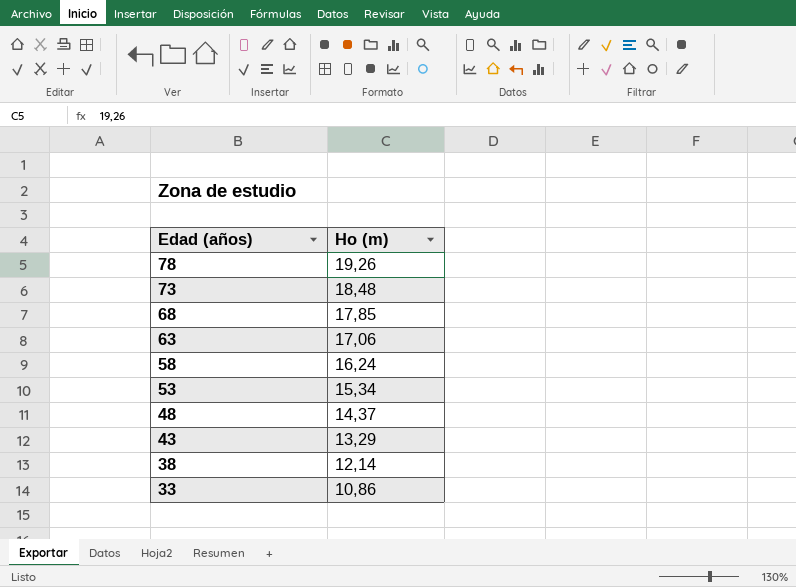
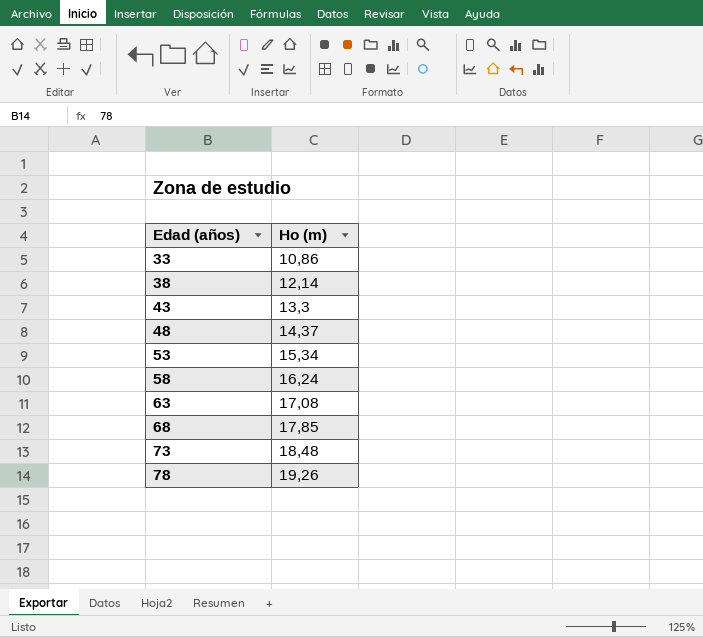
row order: Edad (años) descending -> Edad (años) ascending
43 | Ho (m): 13,29 -> 13,3
63 | Ho (m): 17,06 -> 17,08

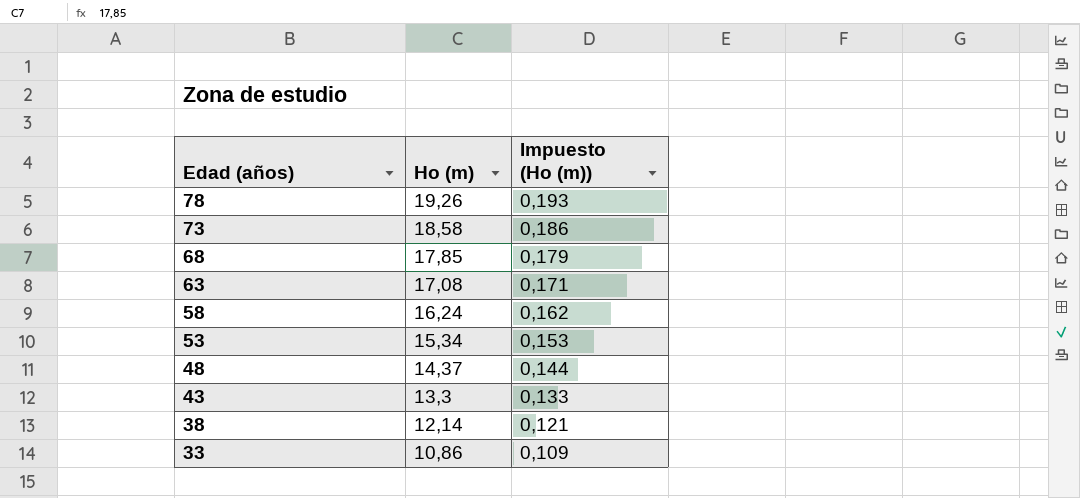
row order: Edad (años) ascending -> Edad (años) descending
column Impuesto (Ho (m)) | formula: none -> [Ho (m)] * 0,01
73 | Ho (m): 18,48 -> 18,58

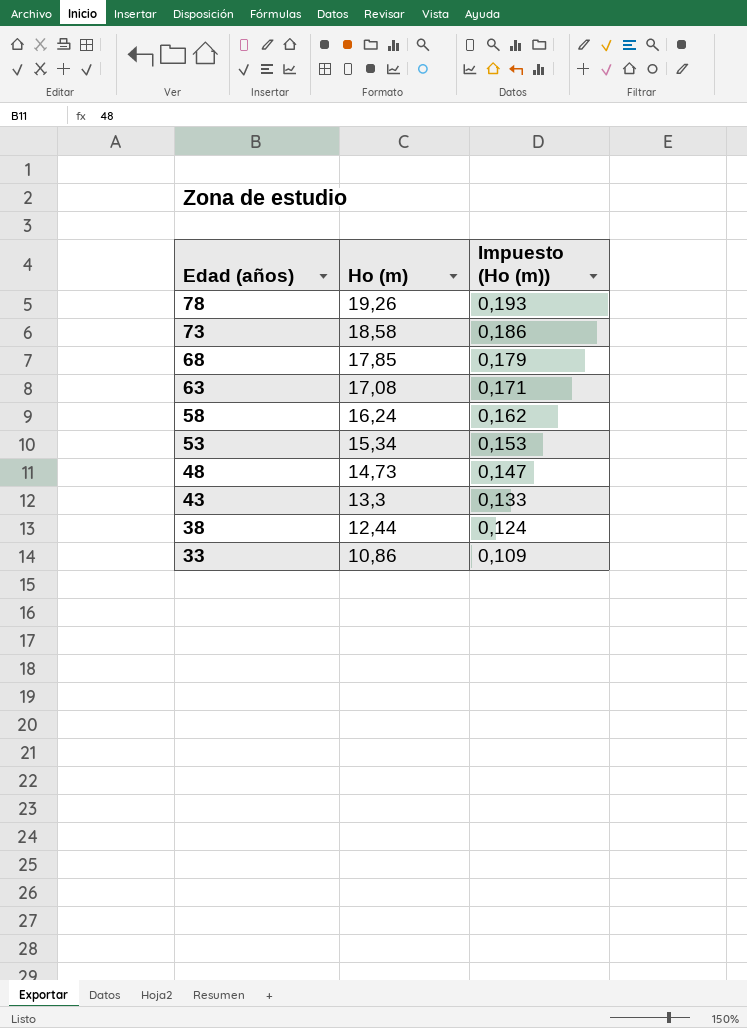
48 | Ho (m): 14,37 -> 14,73
48 | Impuesto (Ho (m)): 0,144 -> 0,147
38 | Ho (m): 12,14 -> 12,44
38 | Impuesto (Ho (m)): 0,121 -> 0,124

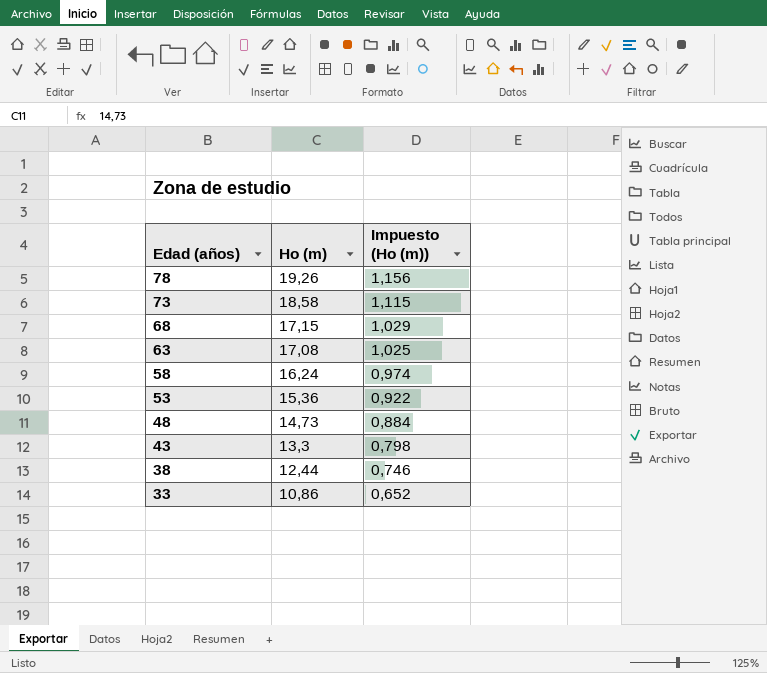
column Impuesto (Ho (m)) | formula: [Ho (m)] * 0,01 -> [Ho (m)] * 0,06
68 | Ho (m): 17,85 -> 17,15
53 | Ho (m): 15,34 -> 15,36

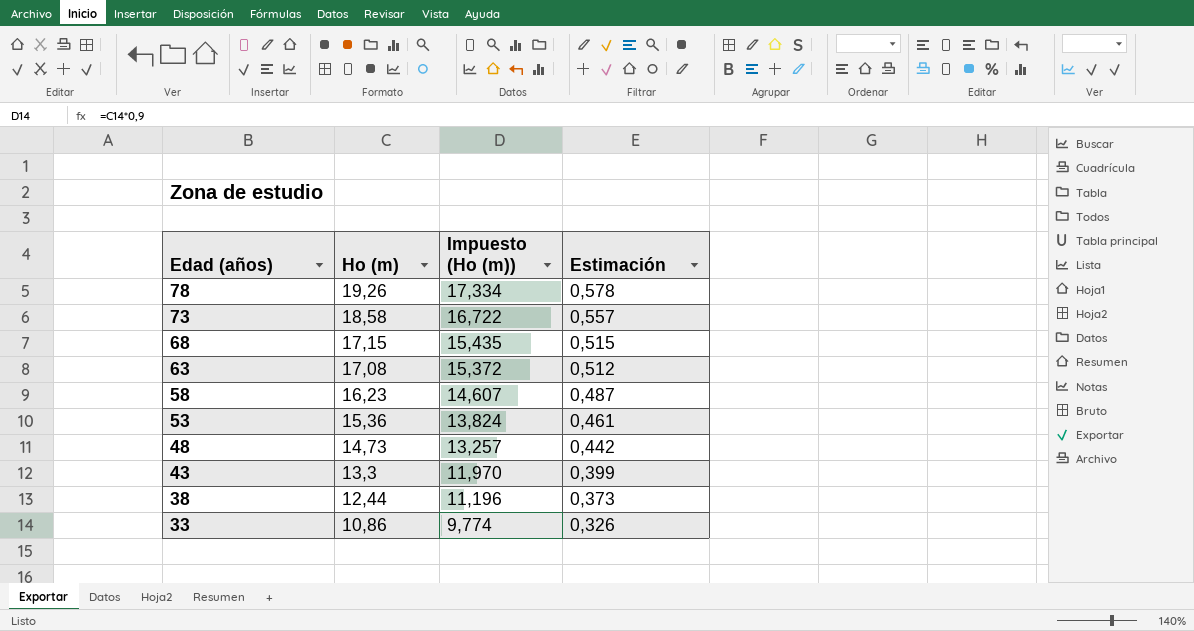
column Impuesto (Ho (m)) | formula: [Ho (m)] * 0,06 -> [Ho (m)] * 0,9
column Estimación | formula: none -> [Ho (m)] * 0,03
58 | Ho (m): 16,24 -> 16,23

